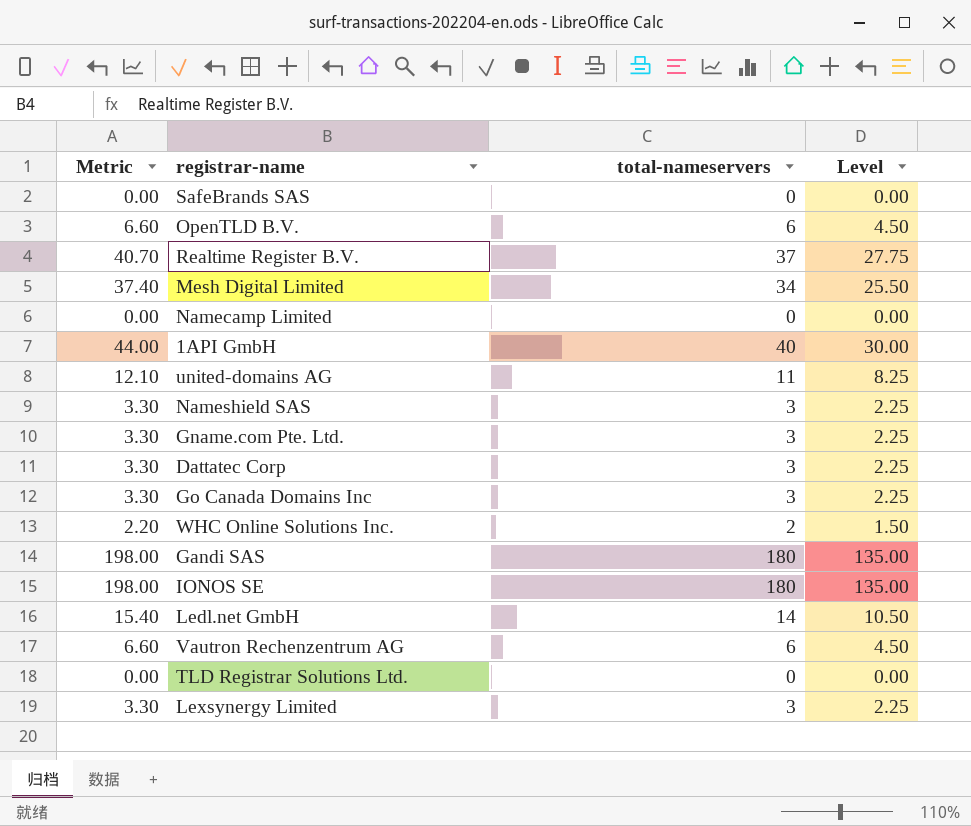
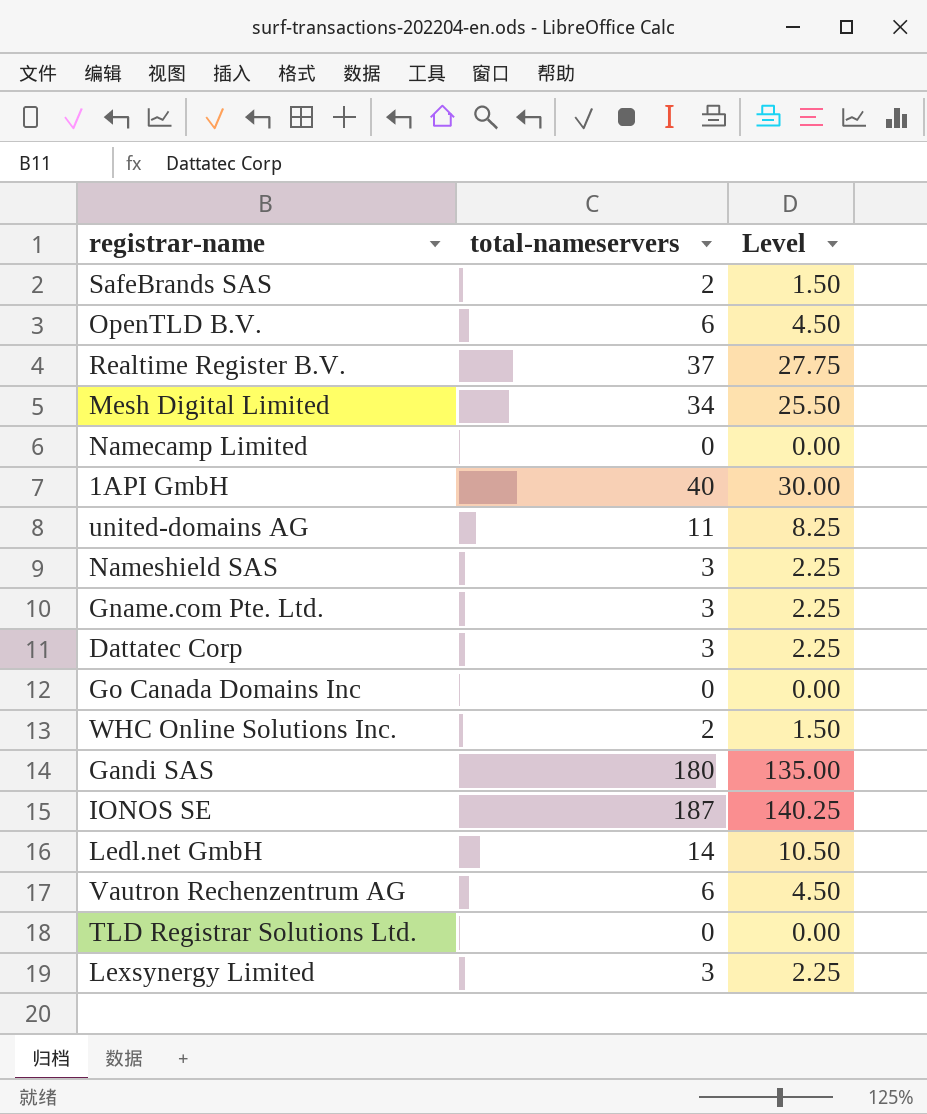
column Metric | formula: [total-nameservers] * 1.1 -> none
SafeBrands SAS | total-nameservers: 0 -> 2
SafeBrands SAS | Level: 0.00 -> 1.50
Go Canada Domains Inc | total-nameservers: 3 -> 0
Go Canada Domains Inc | Level: 2.25 -> 0.00
IONOS SE | total-nameservers: 180 -> 187
IONOS SE | Level: 135.00 -> 140.25

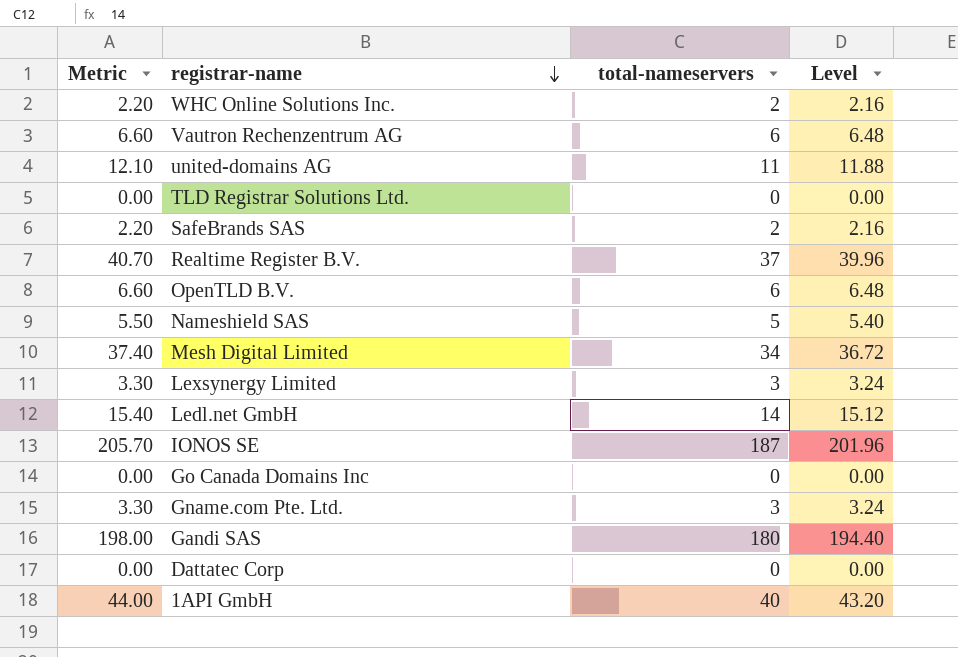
row order: none -> registrar-name descending
column Metric | formula: none -> [total-nameservers] * 1.1
column Level | formula: [total-nameservers] * 0.75 -> [total-nameservers] * 1.08
row Namecamp Limited: 0 | 0.00 -> none
Nameshield SAS | total-nameservers: 3 -> 5
Dattatec Corp | total-nameservers: 3 -> 0

